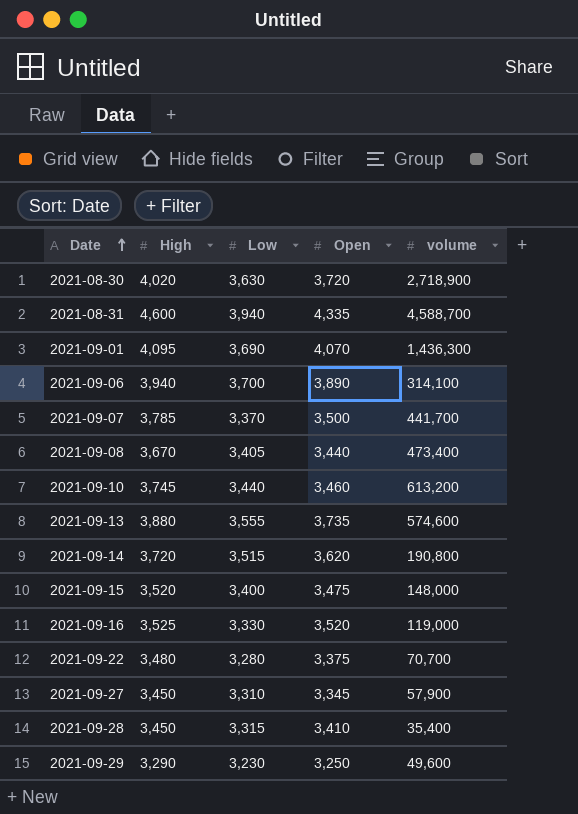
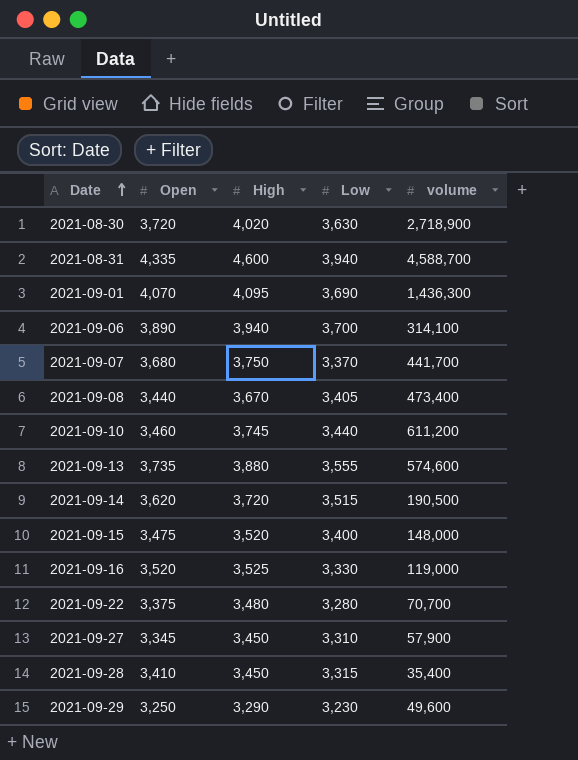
column Open | position: 4 -> 2
2021-09-07 | Open: 3,500 -> 3,680
2021-09-07 | High: 3,785 -> 3,750
2021-09-10 | volume: 613,200 -> 611,200
2021-09-14 | volume: 190,800 -> 190,500

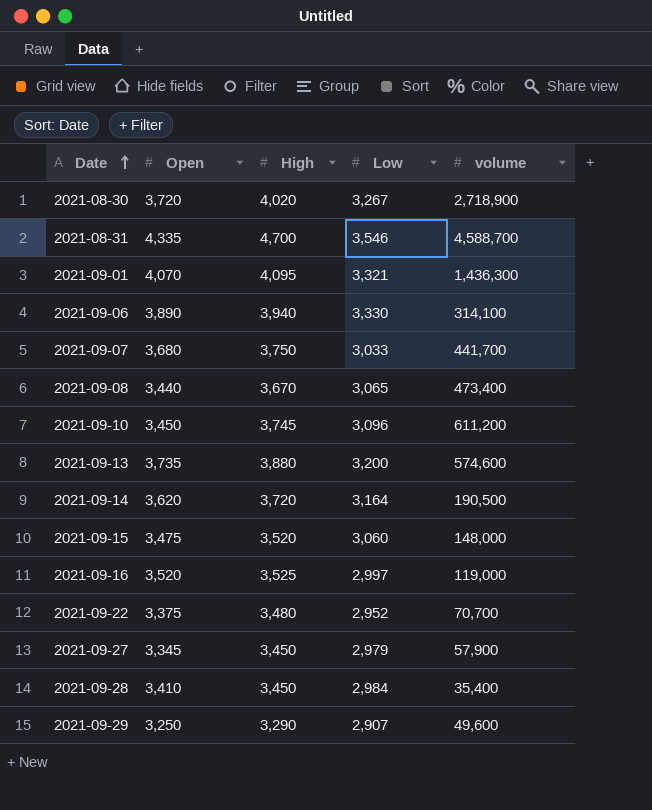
2021-08-30 | Low: 3,630 -> 3,267
2021-08-31 | High: 4,600 -> 4,700
2021-08-31 | Low: 3,940 -> 3,546
2021-09-01 | Low: 3,690 -> 3,321
2021-09-06 | Low: 3,700 -> 3,330
2021-09-07 | Low: 3,370 -> 3,033
2021-09-08 | Low: 3,405 -> 3,065
2021-09-10 | Open: 3,460 -> 3,450
2021-09-10 | Low: 3,440 -> 3,096
2021-09-13 | Low: 3,555 -> 3,200
2021-09-14 | Low: 3,515 -> 3,164
2021-09-15 | Low: 3,400 -> 3,060
2021-09-16 | Low: 3,330 -> 2,997
2021-09-22 | Low: 3,280 -> 2,952
2021-09-27 | Low: 3,310 -> 2,979
2021-09-28 | Low: 3,315 -> 2,984
2021-09-29 | Low: 3,230 -> 2,907

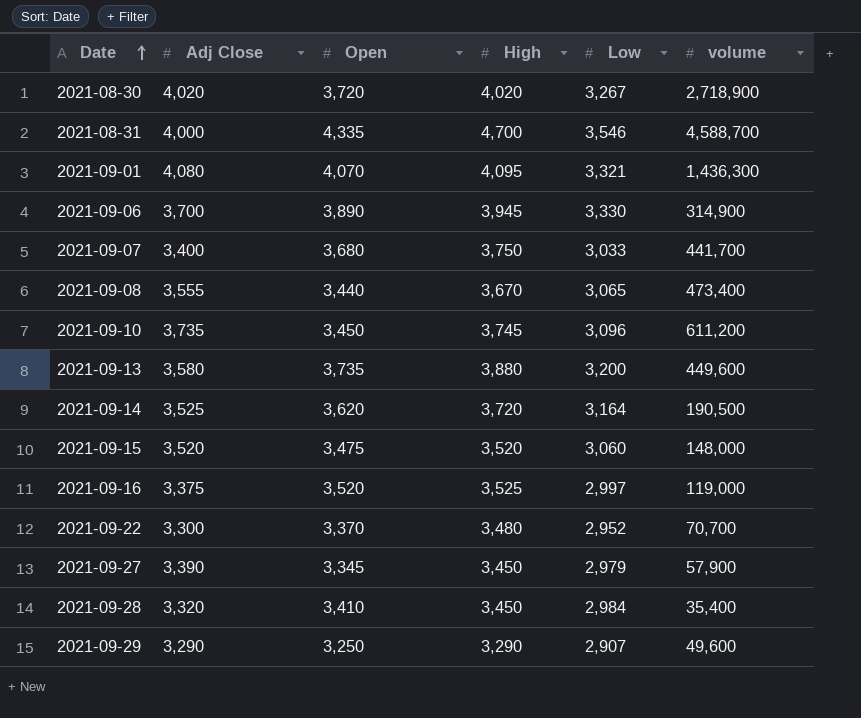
column Adj Close | position: none -> 2
2021-09-06 | High: 3,940 -> 3,945
2021-09-06 | volume: 314,100 -> 314,900
2021-09-13 | volume: 574,600 -> 449,600
2021-09-22 | Open: 3,375 -> 3,370

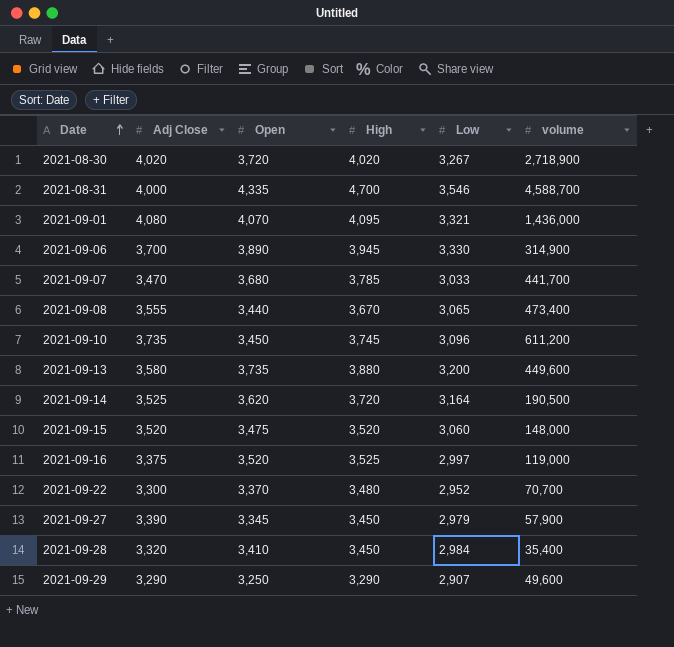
2021-09-01 | volume: 1,436,300 -> 1,436,000
2021-09-07 | Adj Close: 3,400 -> 3,470
2021-09-07 | High: 3,750 -> 3,785

